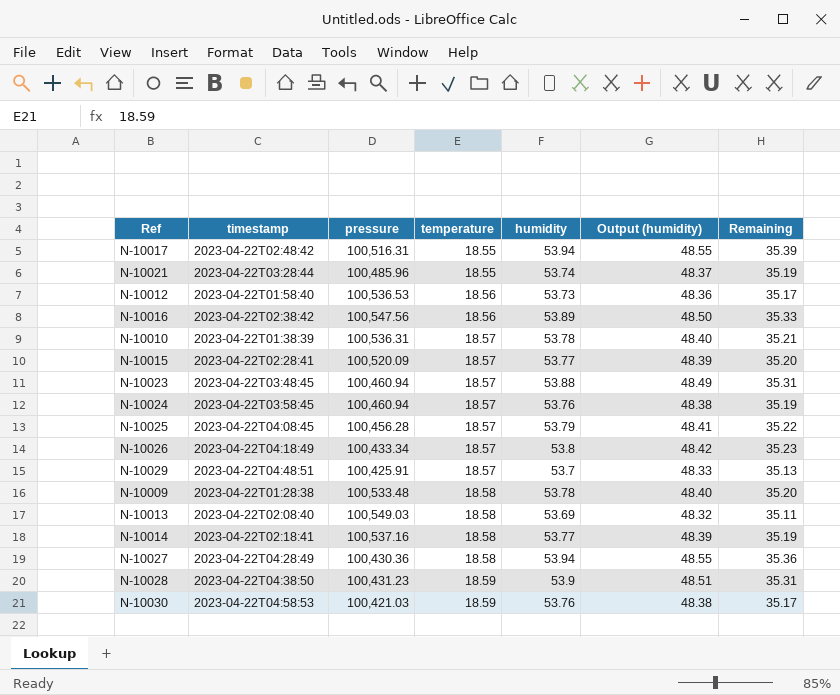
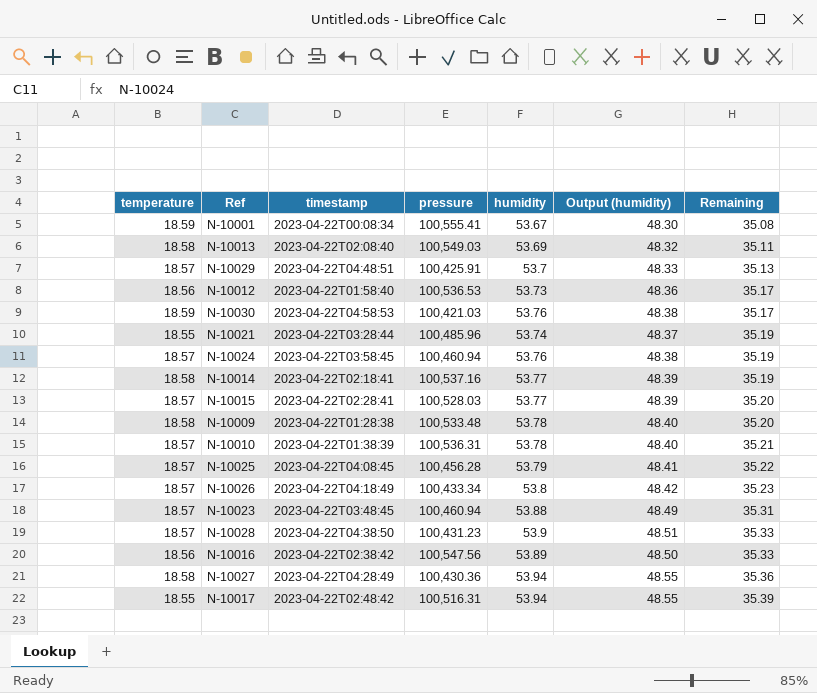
row order: temperature ascending -> Remaining ascending
column temperature | position: 4 -> 1
row N-10001: none -> 18.59 | 2023-04-22T00:08:34 | 100,555.41 | 53.67 | 48.30 | 35.08
N-10015 | pressure: 100,520.09 -> 100,528.03
N-10028 | temperature: 18.59 -> 18.57
N-10028 | Remaining: 35.31 -> 35.33

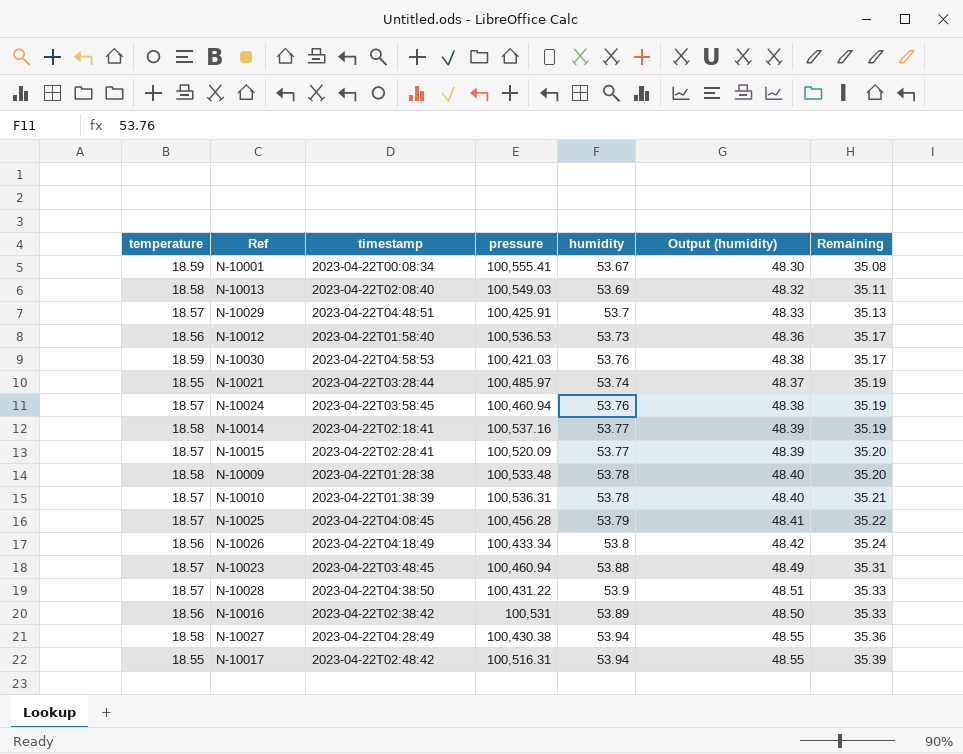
N-10021 | pressure: 100,485.96 -> 100,485.97
N-10015 | pressure: 100,528.03 -> 100,520.09
N-10026 | temperature: 18.57 -> 18.56
N-10026 | Remaining: 35.23 -> 35.24
N-10028 | pressure: 100,431.23 -> 100,431.22
N-10016 | pressure: 100,547.56 -> 100,531
N-10027 | pressure: 100,430.36 -> 100,430.38

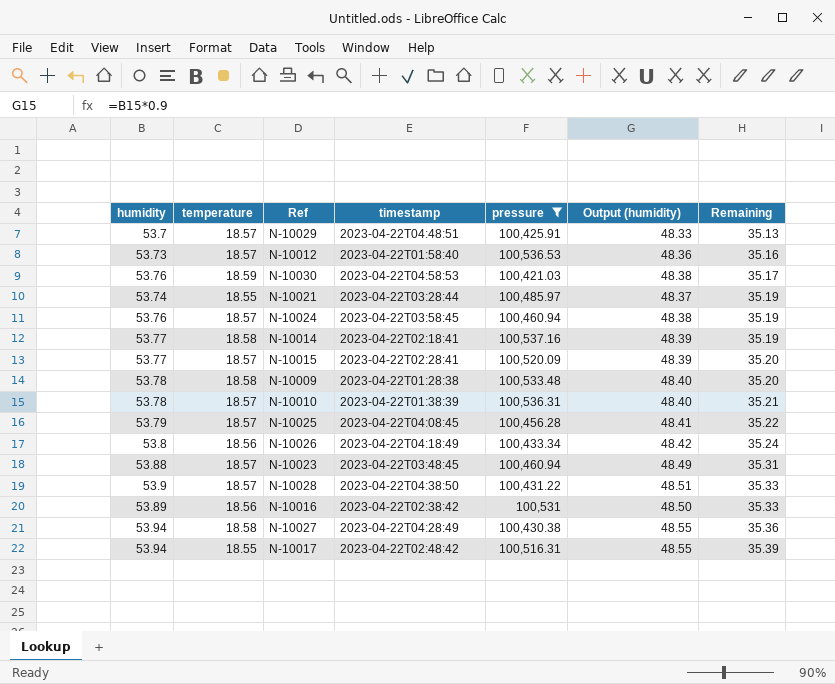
filter: none -> pressure <= 100,537.16
column humidity | position: 5 -> 1
N-10012 | temperature: 18.56 -> 18.57
N-10012 | Remaining: 35.17 -> 35.16

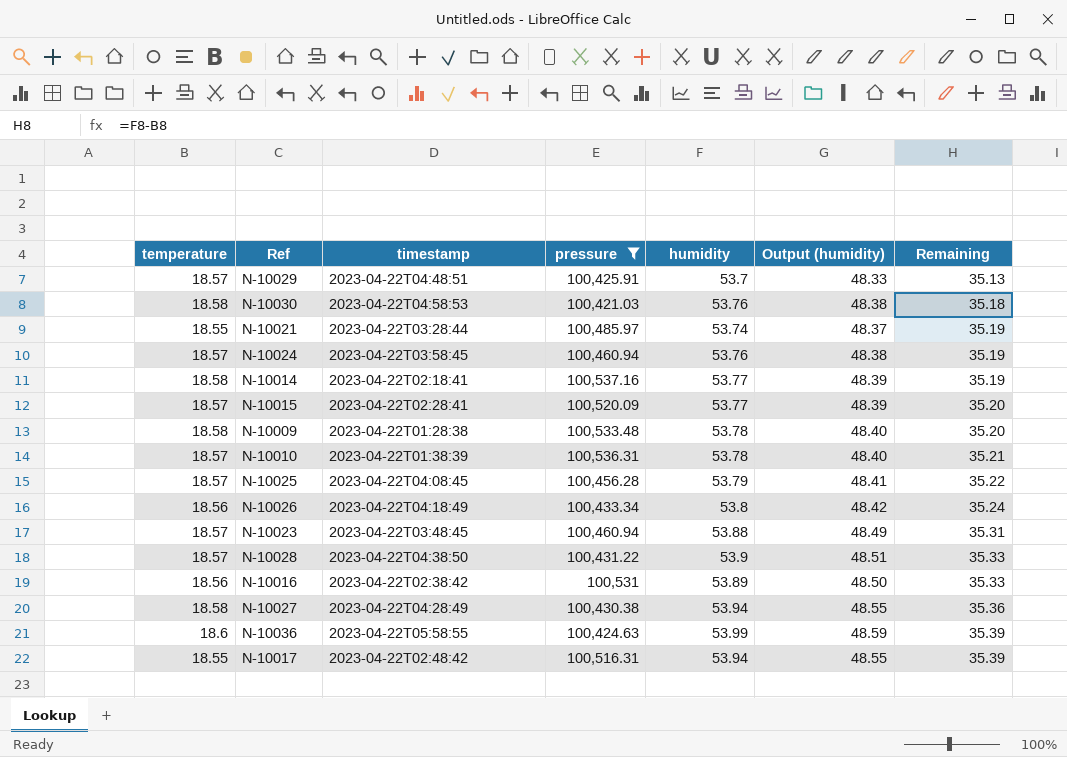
column humidity | position: 1 -> 5
row N-10012: 53.73 | 18.57 | 2023-04-22T01:58:40 | 100,536.53 | 48.36 | 35.16 -> none
N-10030 | temperature: 18.59 -> 18.58
N-10030 | Remaining: 35.17 -> 35.18
row N-10036: none -> 18.6 | 2023-04-22T05:58:55 | 100,424.63 | 53.99 | 48.59 | 35.39

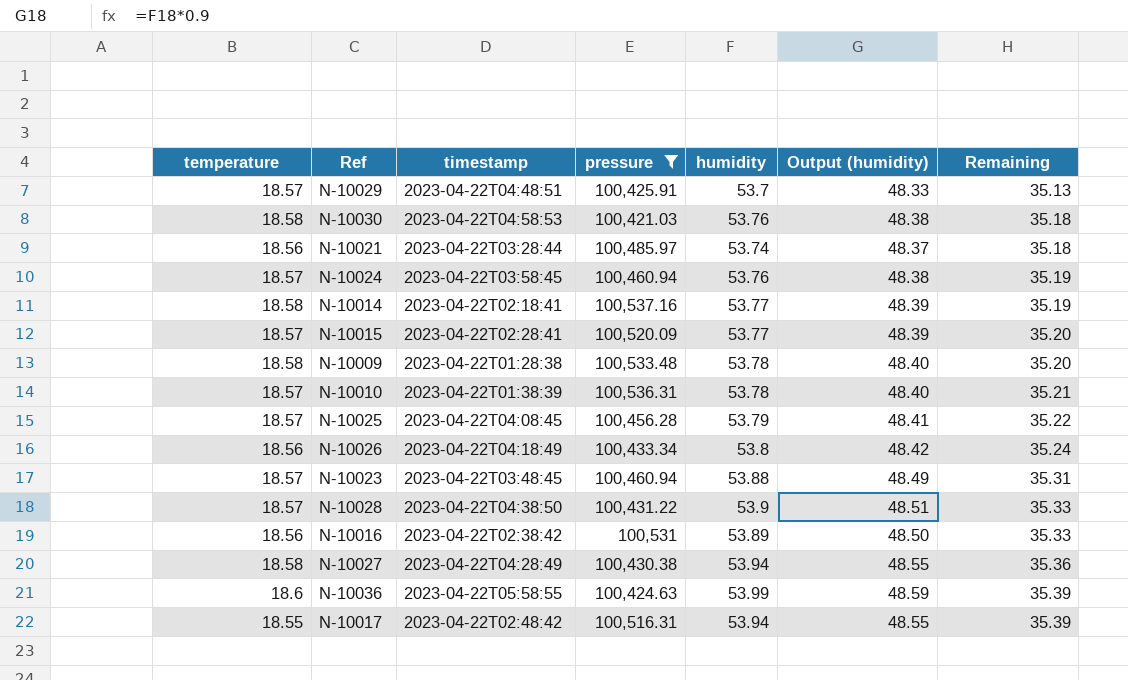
N-10021 | temperature: 18.55 -> 18.56
N-10021 | Remaining: 35.19 -> 35.18

